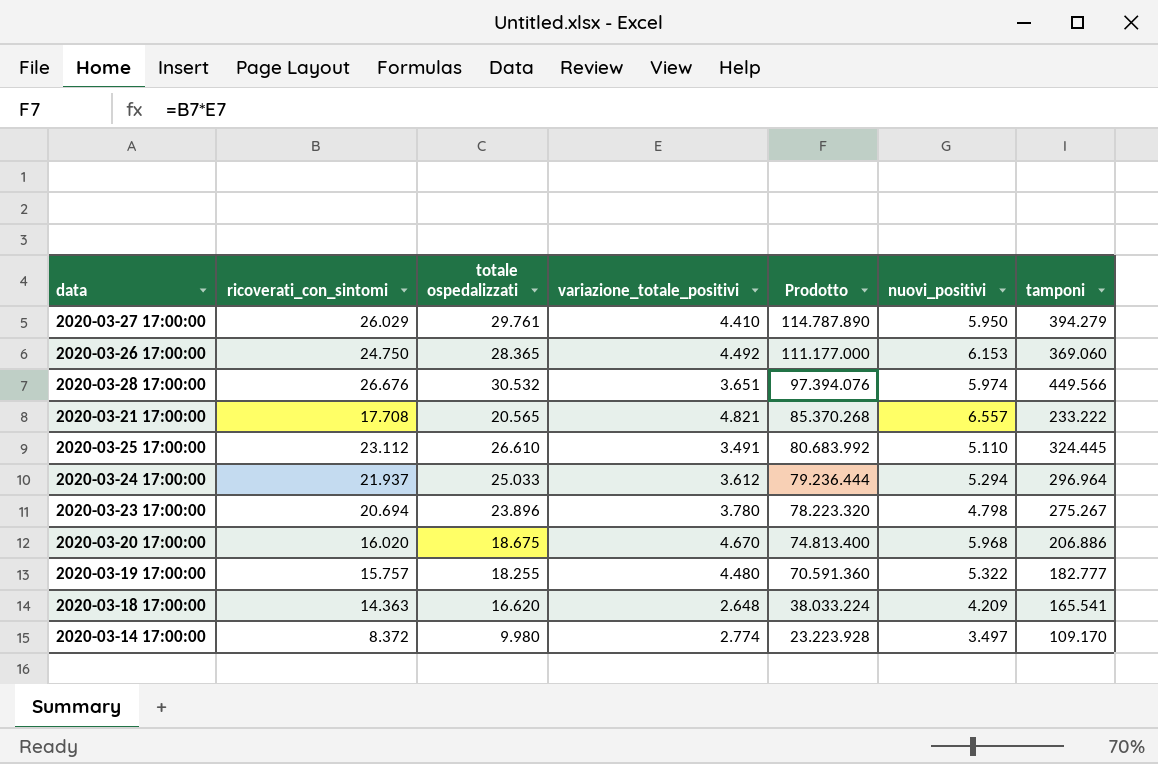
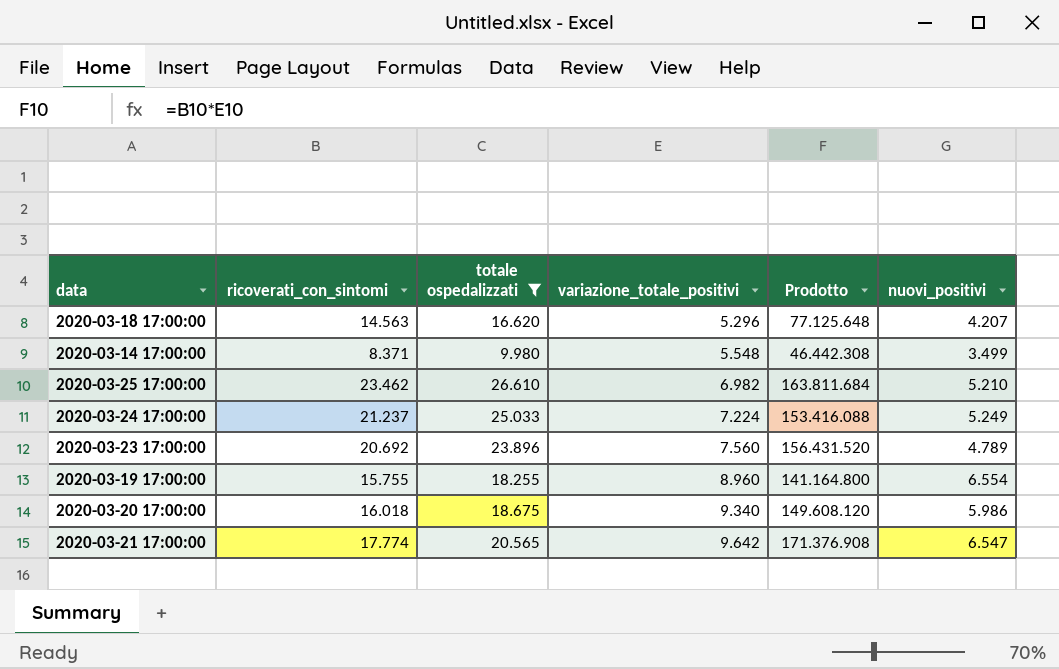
filter: none -> totale ospedalizzati <= 26.610
row order: Prodotto descending -> variazione_totale_positivi ascending
column tamponi | position: 7 -> none
2020-03-18 17:00:00 | ricoverati_con_sintomi: 14.363 -> 14.563
2020-03-18 17:00:00 | variazione_totale_positivi: 2.648 -> 5.296
2020-03-18 17:00:00 | Prodotto: 38.033.224 -> 77.125.648
2020-03-18 17:00:00 | nuovi_positivi: 4.209 -> 4.207
2020-03-14 17:00:00 | ricoverati_con_sintomi: 8.372 -> 8.371
2020-03-14 17:00:00 | variazione_totale_positivi: 2.774 -> 5.548
2020-03-14 17:00:00 | Prodotto: 23.223.928 -> 46.442.308
2020-03-14 17:00:00 | nuovi_positivi: 3.497 -> 3.499
2020-03-25 17:00:00 | ricoverati_con_sintomi: 23.112 -> 23.462
2020-03-25 17:00:00 | variazione_totale_positivi: 3.491 -> 6.982
2020-03-25 17:00:00 | Prodotto: 80.683.992 -> 163.811.684
2020-03-25 17:00:00 | nuovi_positivi: 5.110 -> 5.210
2020-03-24 17:00:00 | ricoverati_con_sintomi: 21.937 -> 21.237
2020-03-24 17:00:00 | variazione_totale_positivi: 3.612 -> 7.224
2020-03-24 17:00:00 | Prodotto: 79.236.444 -> 153.416.088
2020-03-24 17:00:00 | nuovi_positivi: 5.294 -> 5.249
2020-03-23 17:00:00 | ricoverati_con_sintomi: 20.694 -> 20.692
2020-03-23 17:00:00 | variazione_totale_positivi: 3.780 -> 7.560
2020-03-23 17:00:00 | Prodotto: 78.223.320 -> 156.431.520
2020-03-23 17:00:00 | nuovi_positivi: 4.798 -> 4.789
2020-03-19 17:00:00 | ricoverati_con_sintomi: 15.757 -> 15.755
2020-03-19 17:00:00 | variazione_totale_positivi: 4.480 -> 8.960
2020-03-19 17:00:00 | Prodotto: 70.591.360 -> 141.164.800
2020-03-19 17:00:00 | nuovi_positivi: 5.322 -> 6.554
2020-03-20 17:00:00 | ricoverati_con_sintomi: 16.020 -> 16.018
2020-03-20 17:00:00 | variazione_totale_positivi: 4.670 -> 9.340
2020-03-20 17:00:00 | Prodotto: 74.813.400 -> 149.608.120
2020-03-20 17:00:00 | nuovi_positivi: 5.968 -> 5.986
2020-03-21 17:00:00 | ricoverati_con_sintomi: 17.708 -> 17.774
2020-03-21 17:00:00 | variazione_totale_positivi: 4.821 -> 9.642
2020-03-21 17:00:00 | Prodotto: 85.370.268 -> 171.376.908
2020-03-21 17:00:00 | nuovi_positivi: 6.557 -> 6.547

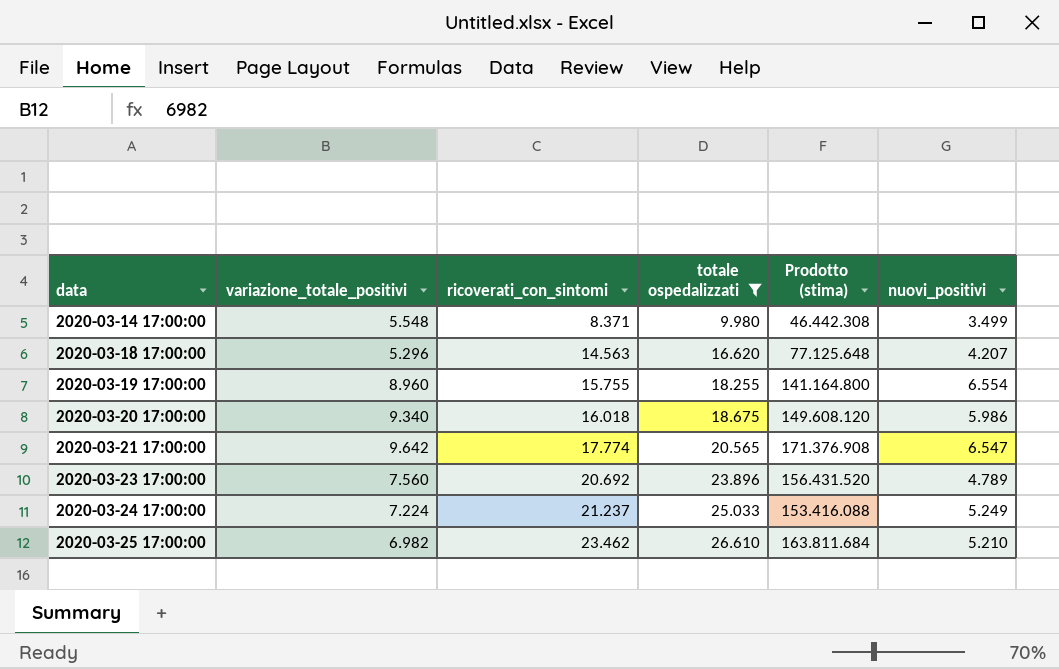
row order: variazione_totale_positivi ascending -> data ascending
column variazione_totale_positivi | position: 4 -> 2
column name: Prodotto -> Prodotto (stima)

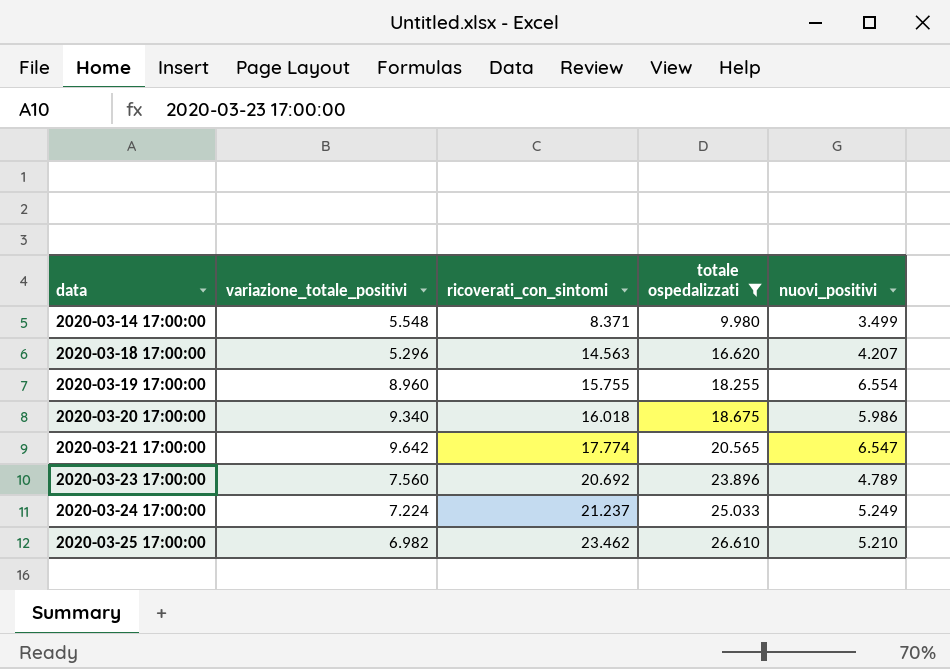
column Prodotto (stima) | formula: [variazione_totale_positivi] * [ricoverati_con_sintomi] -> none

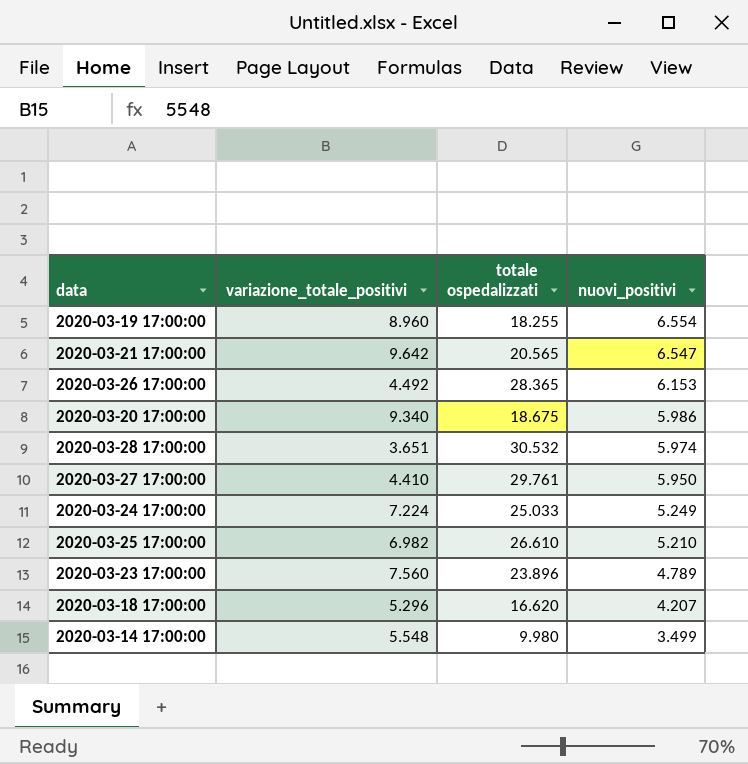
filter: totale ospedalizzati <= 26.610 -> none
row order: data ascending -> nuovi_positivi descending
column ricoverati_con_sintomi | position: 3 -> none

